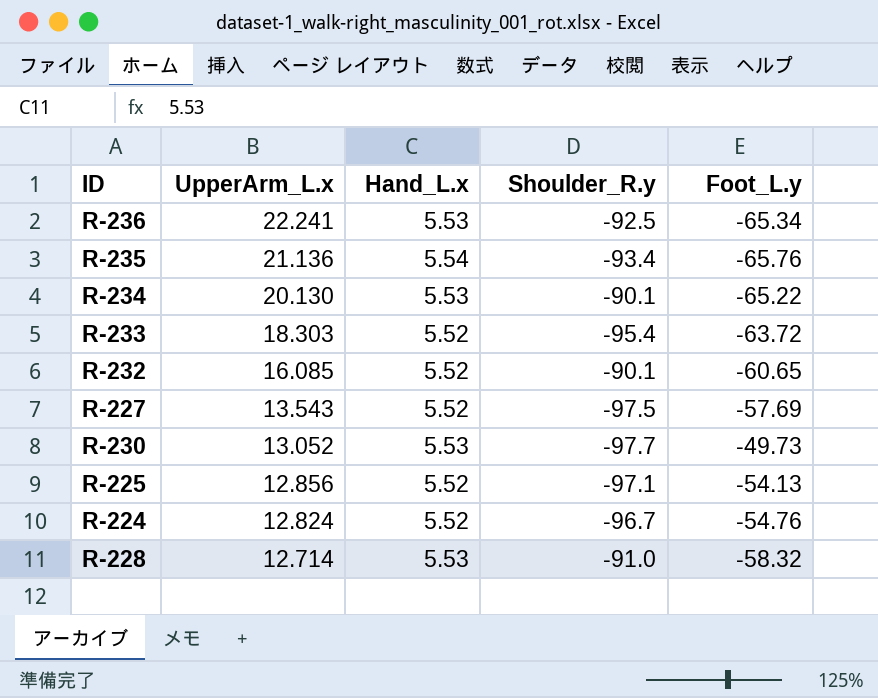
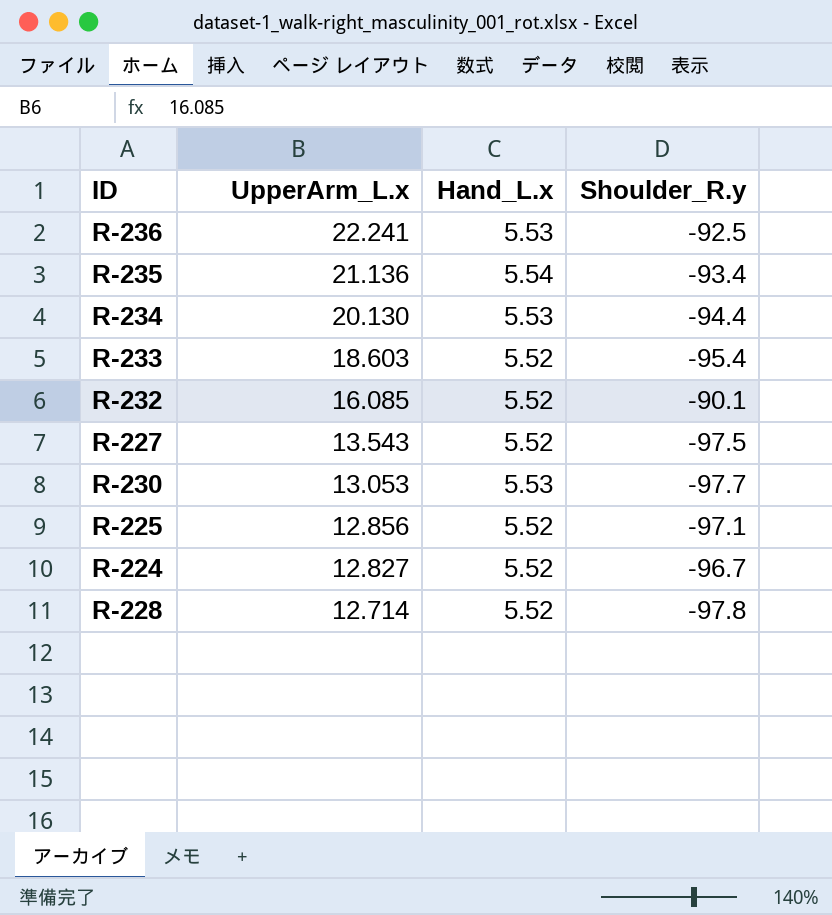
column Foot_L.y | position: 5 -> none
R-234 | Shoulder_R.y: -90.1 -> -94.4
R-233 | UpperArm_L.x: 18.303 -> 18.603
R-230 | UpperArm_L.x: 13.052 -> 13.053
R-224 | UpperArm_L.x: 12.824 -> 12.827
R-228 | Hand_L.x: 5.53 -> 5.52
R-228 | Shoulder_R.y: -91.0 -> -97.8

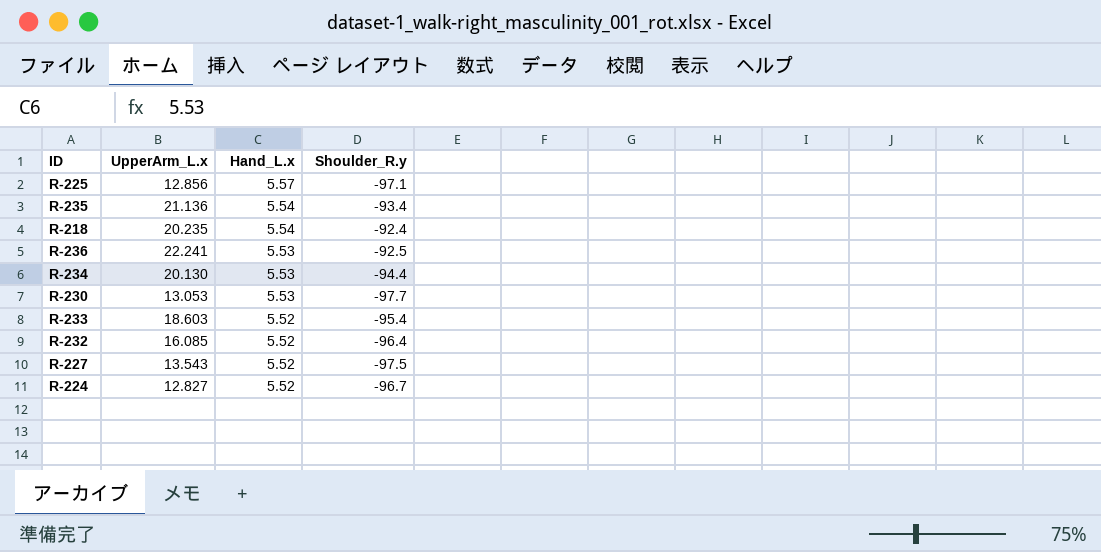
row order: UpperArm_L.x descending -> Hand_L.x descending
row R-228: 12.714 | 5.52 | -97.8 -> none
R-225 | Hand_L.x: 5.52 -> 5.57
row R-218: none -> 20.235 | 5.54 | -92.4
R-232 | Shoulder_R.y: -90.1 -> -96.4

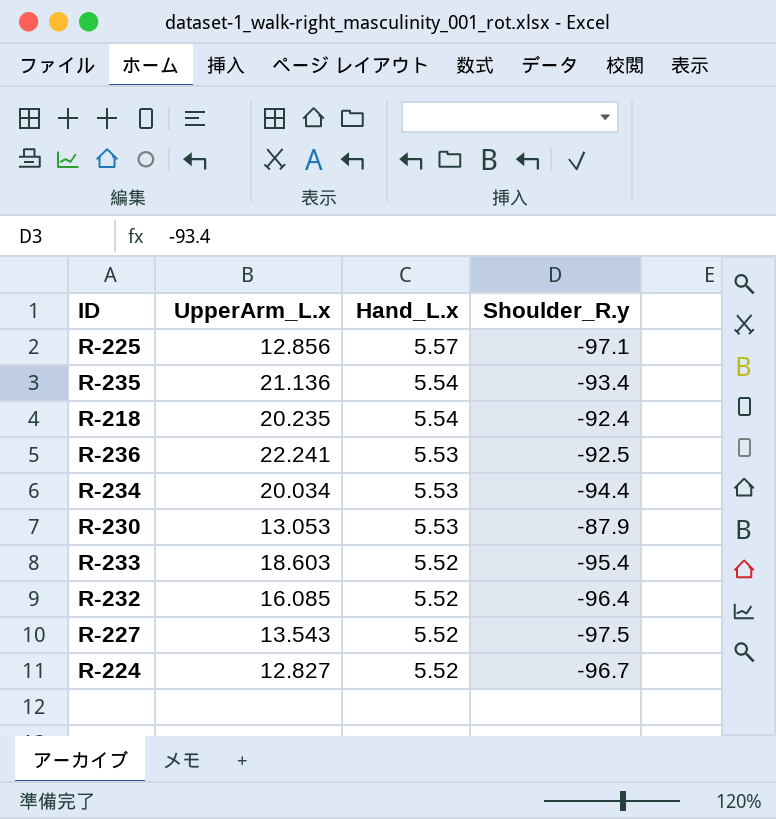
R-234 | UpperArm_L.x: 20.130 -> 20.034
R-230 | Shoulder_R.y: -97.7 -> -87.9

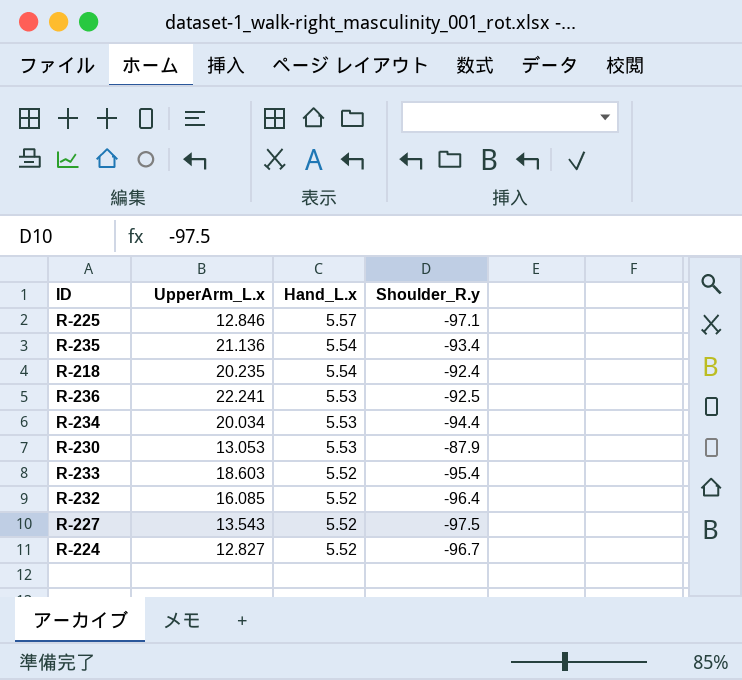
R-225 | UpperArm_L.x: 12.856 -> 12.846

